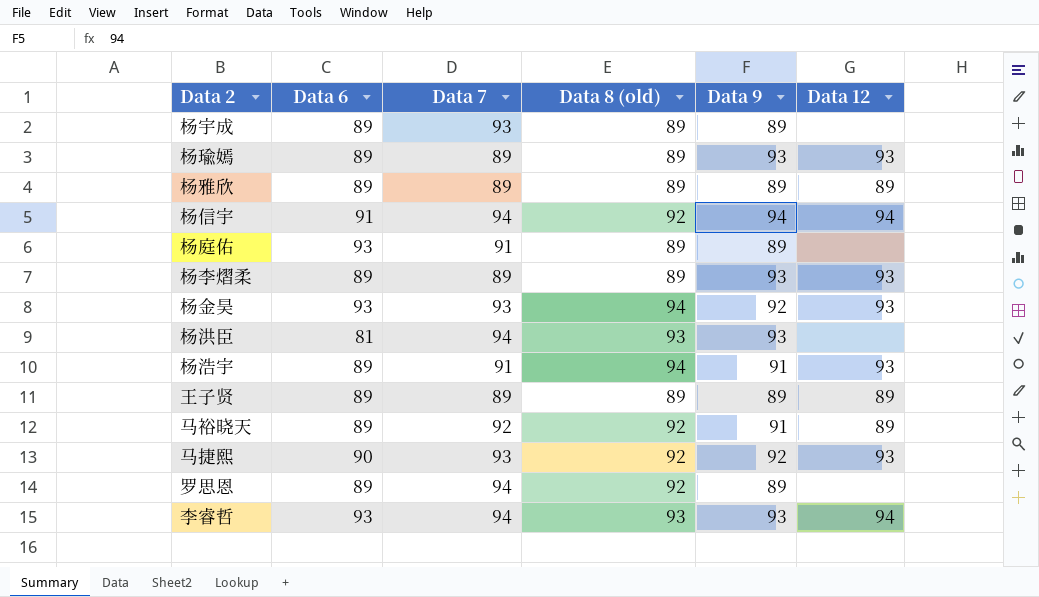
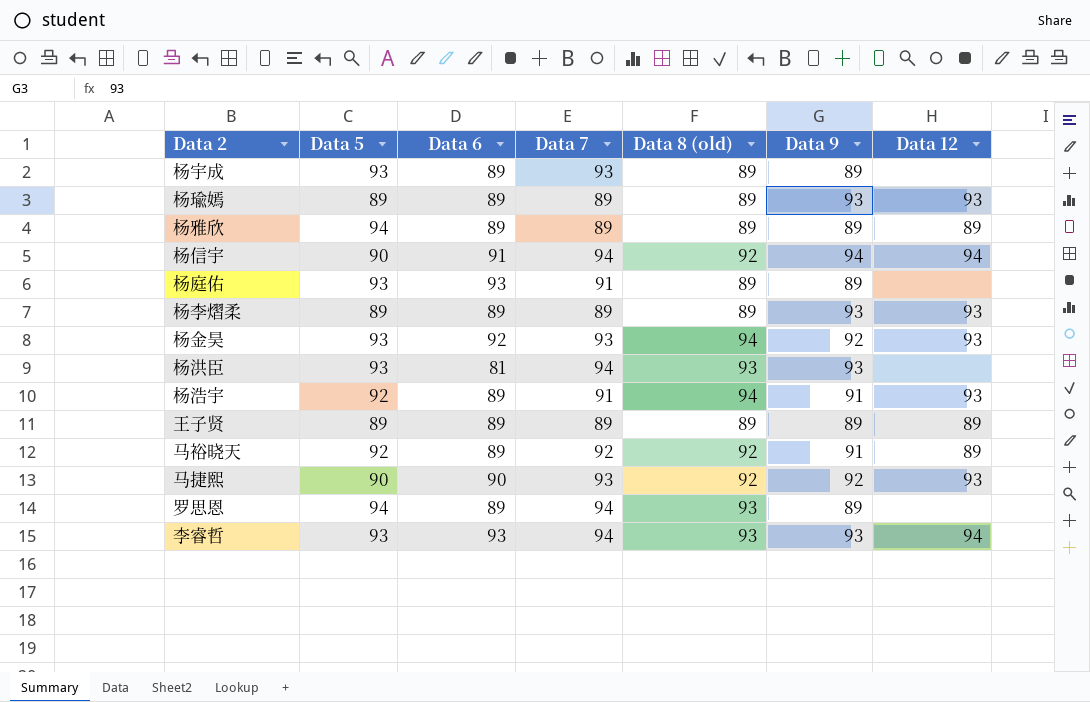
column Data 5 | position: none -> 2
杨金昊 | Data 6: 93 -> 92
罗思恩 | Data 8 (old): 92 -> 93

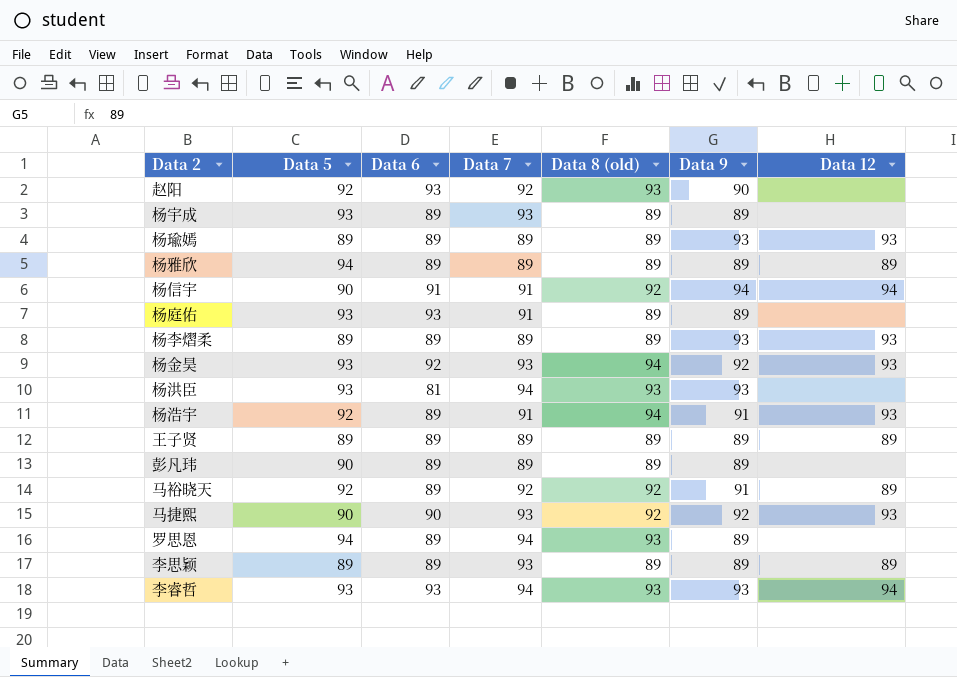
row 赵阳: none -> 92 | 93 | 92 | 93 | 90 | none
杨信宇 | Data 7: 94 -> 91
row 彭凡玮: none -> 90 | 89 | 89 | 89 | 89 | none
row 李思颖: none -> 89 | 89 | 93 | 89 | 89 | 89

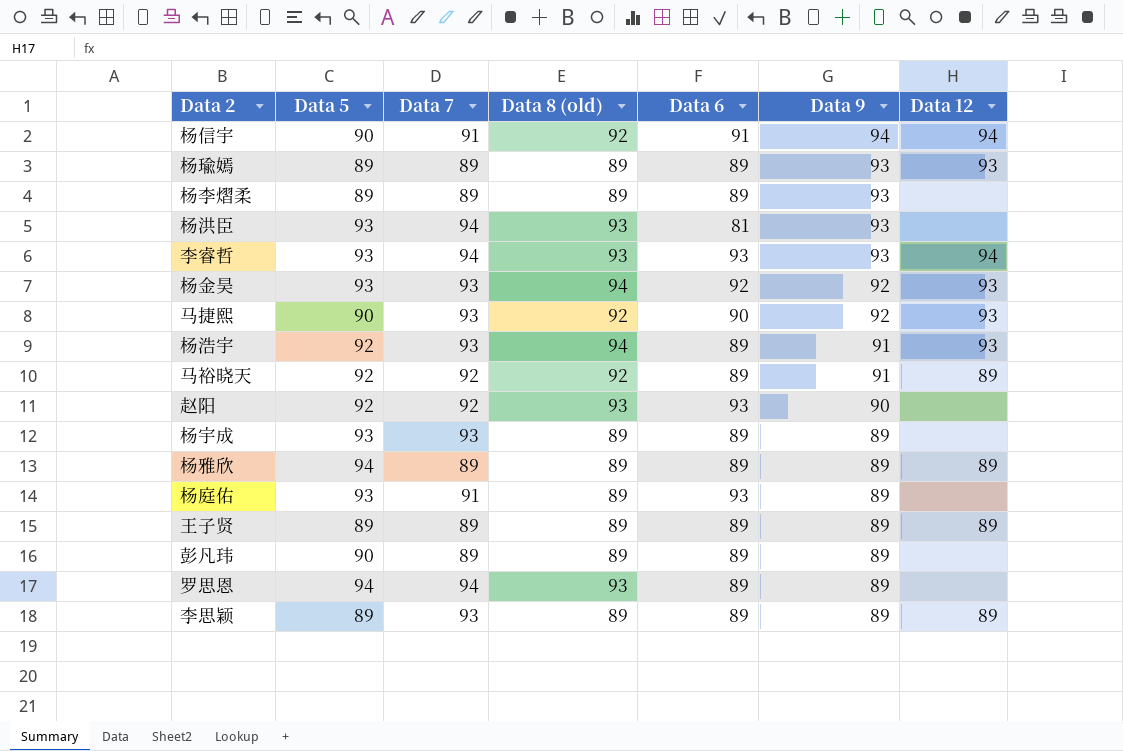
row order: none -> Data 9 descending
column Data 6 | position: 3 -> 5
杨李熠柔 | Data 12: 93 -> none
杨浩宇 | Data 7: 91 -> 93

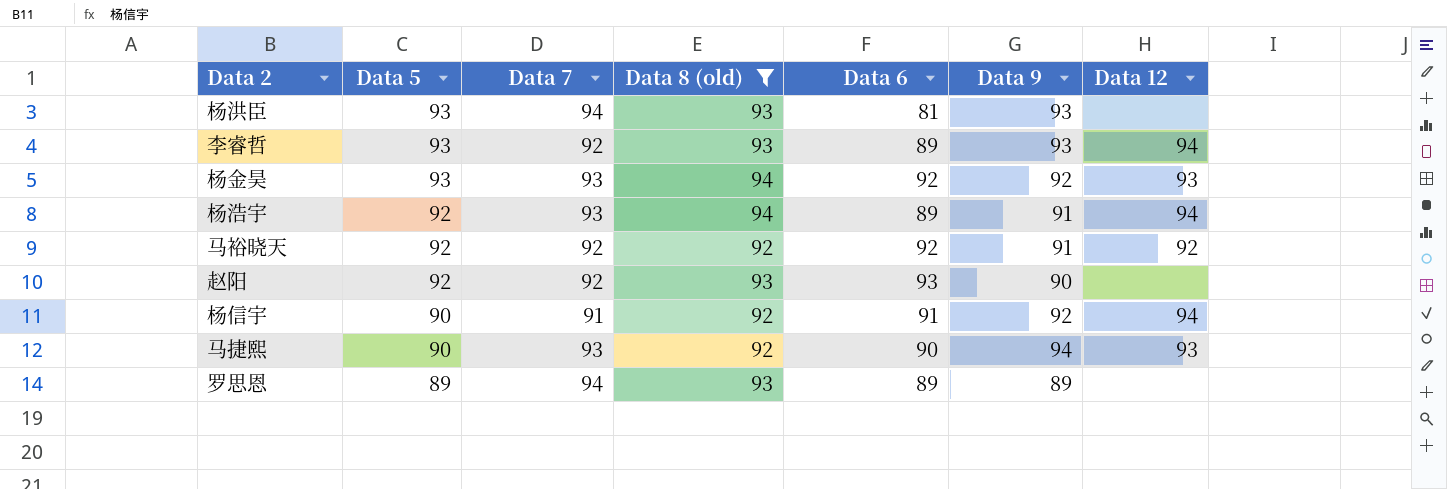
filter: none -> Data 8 (old) != 89
row order: Data 9 descending -> Data 5 descending
李睿哲 | Data 7: 94 -> 92
李睿哲 | Data 6: 93 -> 89
杨浩宇 | Data 12: 93 -> 94
马裕晓天 | Data 6: 89 -> 92
马裕晓天 | Data 12: 89 -> 92
杨信宇 | Data 9: 94 -> 92
马捷熙 | Data 9: 92 -> 94
罗思恩 | Data 5: 94 -> 89

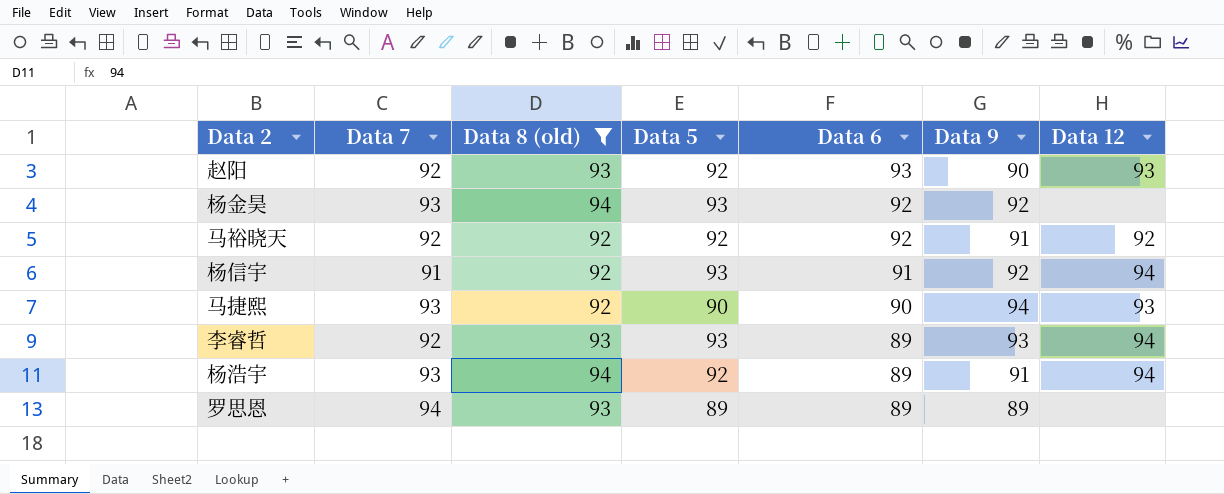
row order: Data 5 descending -> Data 6 descending
column Data 5 | position: 2 -> 4
row 杨洪臣: 93 | 94 | 93 | 81 | 93 | none -> none
赵阳 | Data 12: none -> 93
杨金昊 | Data 12: 93 -> none
杨信宇 | Data 5: 90 -> 93

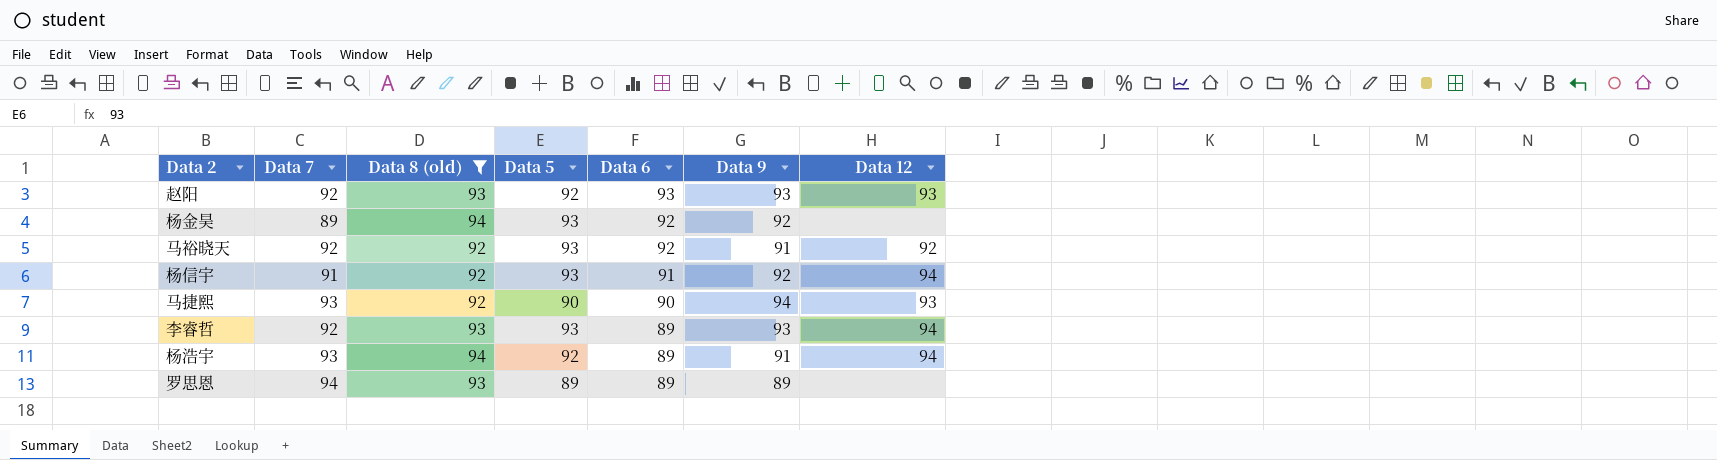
赵阳 | Data 9: 90 -> 93
杨金昊 | Data 7: 93 -> 89
马裕晓天 | Data 5: 92 -> 93

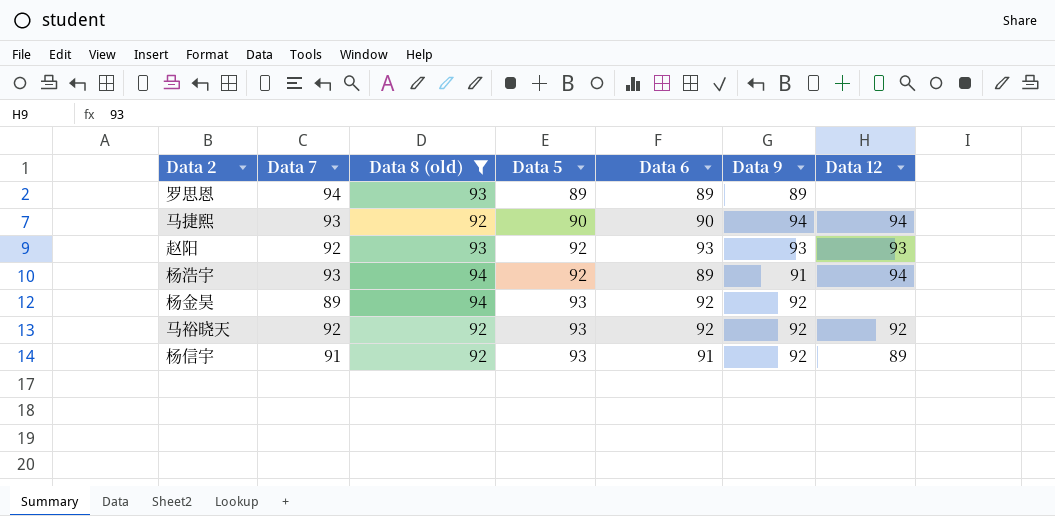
row order: Data 6 descending -> Data 5 ascending
row 李睿哲: 92 | 93 | 93 | 89 | 93 | 94 -> none
马捷熙 | Data 12: 93 -> 94
马裕晓天 | Data 9: 91 -> 92
杨信宇 | Data 12: 94 -> 89

